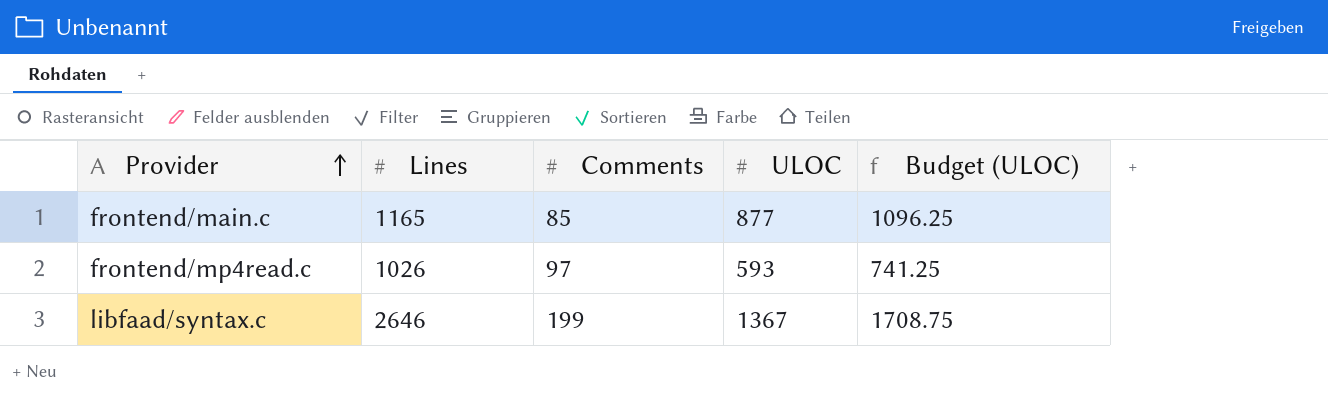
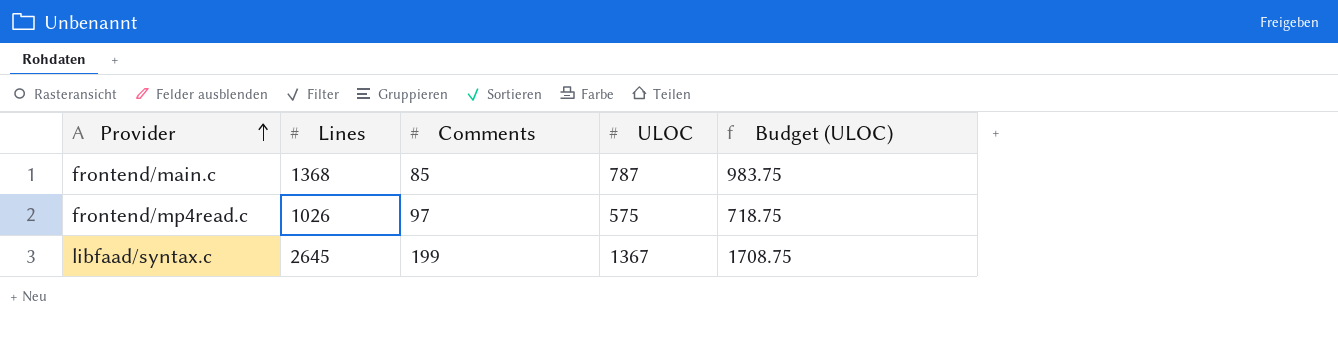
frontend/main.c | Lines: 1165 -> 1368
frontend/main.c | ULOC: 877 -> 787
frontend/main.c | Budget (ULOC): 1096.25 -> 983.75
frontend/mp4read.c | ULOC: 593 -> 575
frontend/mp4read.c | Budget (ULOC): 741.25 -> 718.75
libfaad/syntax.c | Lines: 2646 -> 2645

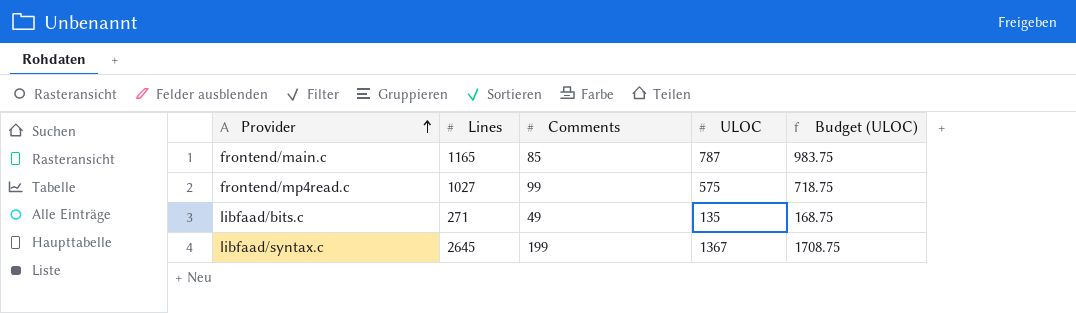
frontend/main.c | Lines: 1368 -> 1165
frontend/mp4read.c | Lines: 1026 -> 1027
frontend/mp4read.c | Comments: 97 -> 99
row libfaad/bits.c: none -> 271 | 49 | 135 | 168.75

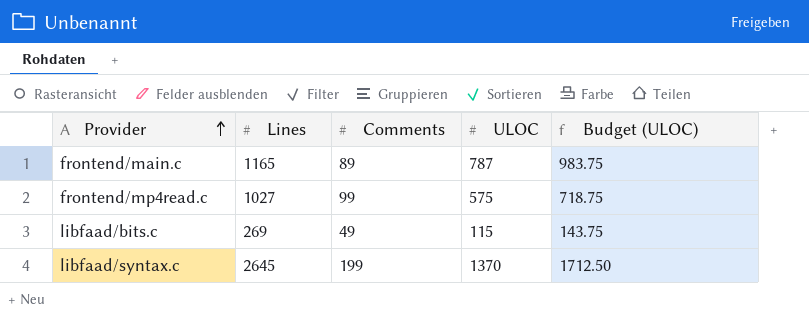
frontend/main.c | Comments: 85 -> 89
libfaad/bits.c | Lines: 271 -> 269
libfaad/bits.c | ULOC: 135 -> 115
libfaad/bits.c | Budget (ULOC): 168.75 -> 143.75
libfaad/syntax.c | ULOC: 1367 -> 1370
libfaad/syntax.c | Budget (ULOC): 1708.75 -> 1712.50

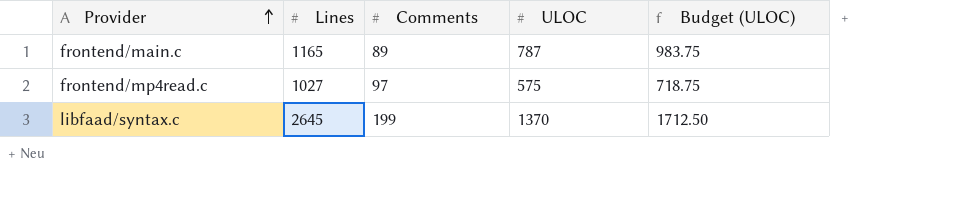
row libfaad/bits.c: 269 | 49 | 115 | 143.75 -> none
frontend/mp4read.c | Comments: 99 -> 97

